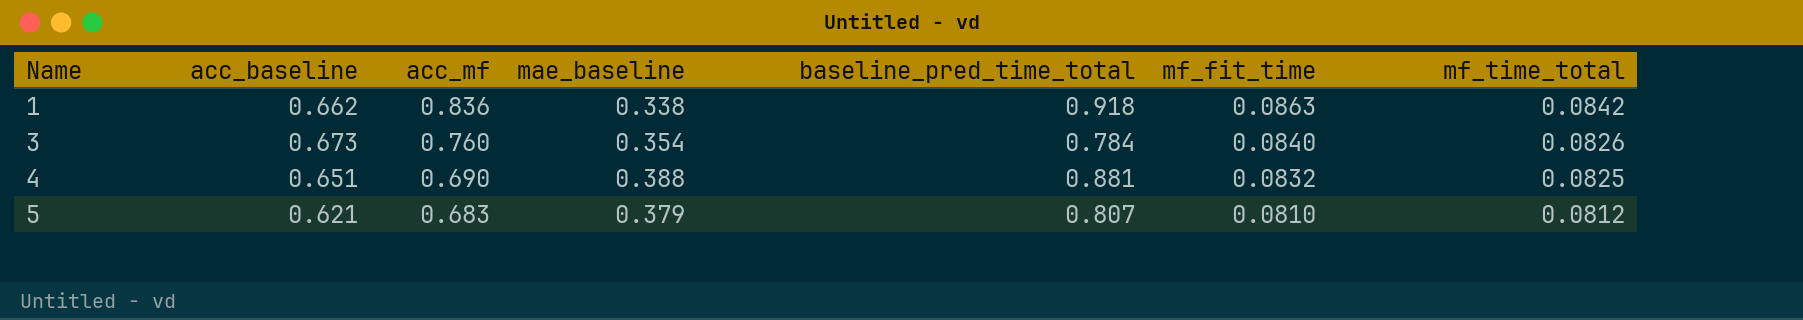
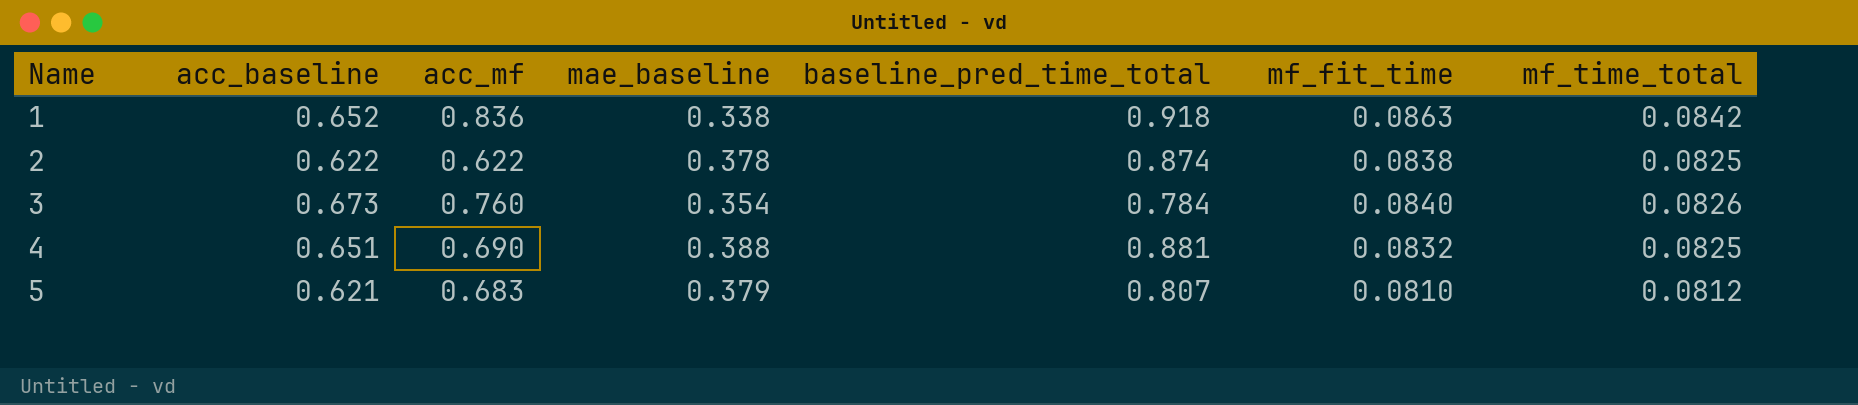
1 | acc_baseline: 0.662 -> 0.652
row 2: none -> 0.622 | 0.622 | 0.378 | 0.874 | 0.0838 | 0.0825

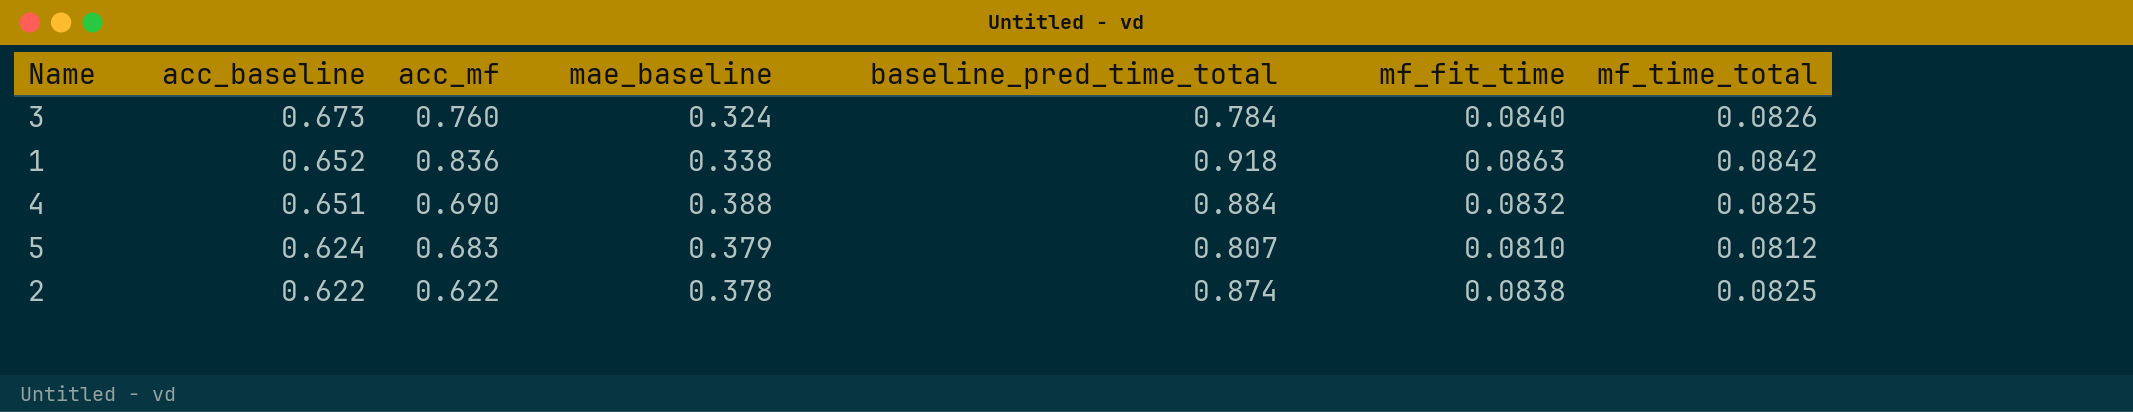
row order: Name ascending -> acc_baseline descending
3 | mae_baseline: 0.354 -> 0.324
4 | baseline_pred_time_total: 0.881 -> 0.884
5 | acc_baseline: 0.621 -> 0.624

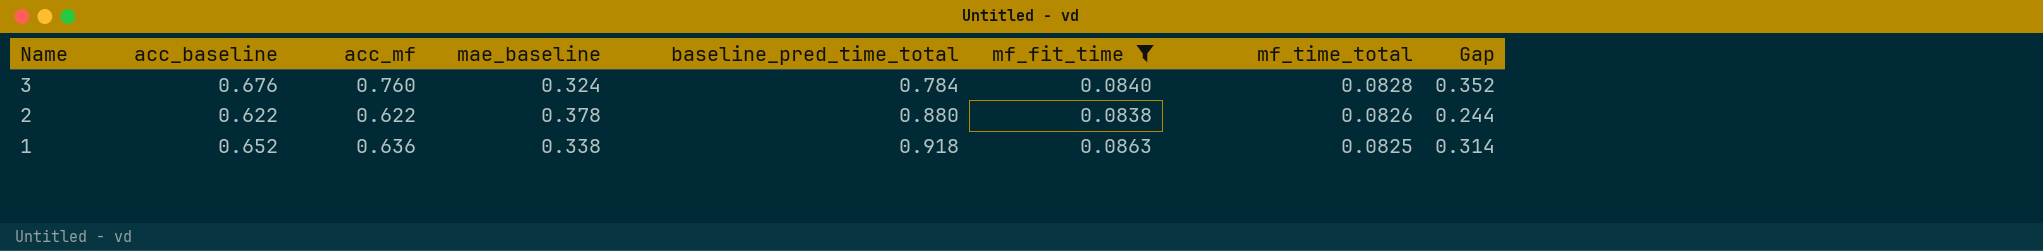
filter: none -> mf_fit_time >= 0.0838
row order: acc_baseline descending -> Name descending
column Gap | formula: none -> [acc_baseline] - [mae_baseline]
3 | acc_baseline: 0.673 -> 0.676
3 | mf_time_total: 0.0826 -> 0.0828
2 | baseline_pred_time_total: 0.874 -> 0.880
2 | mf_time_total: 0.0825 -> 0.0826
1 | acc_mf: 0.836 -> 0.636
1 | mf_time_total: 0.0842 -> 0.0825

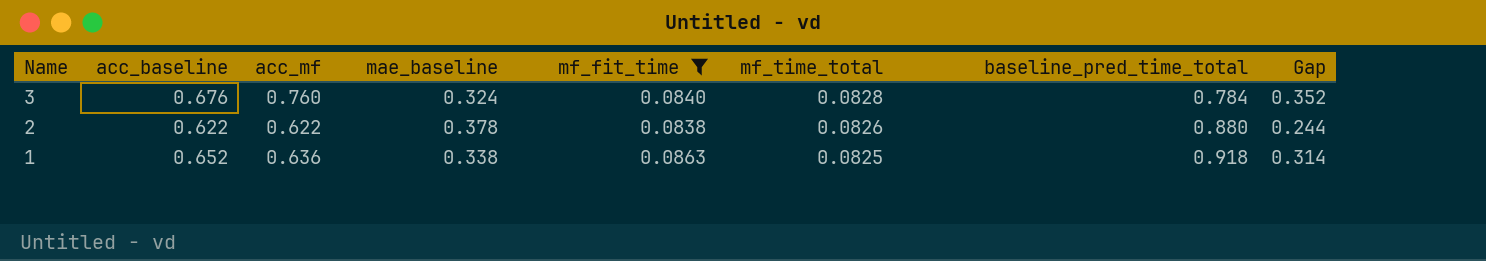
column baseline_pred_time_total | position: 5 -> 7

